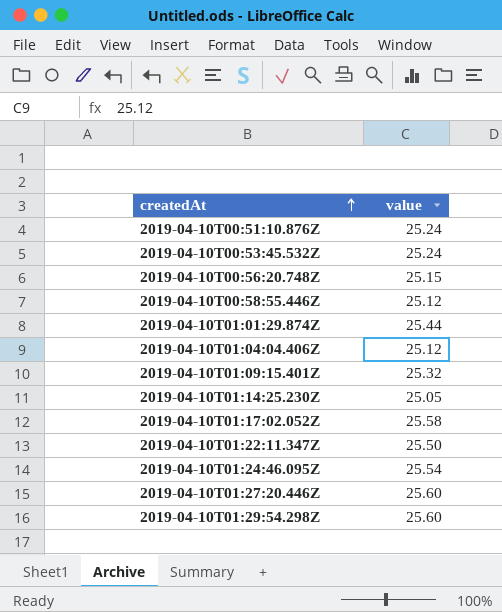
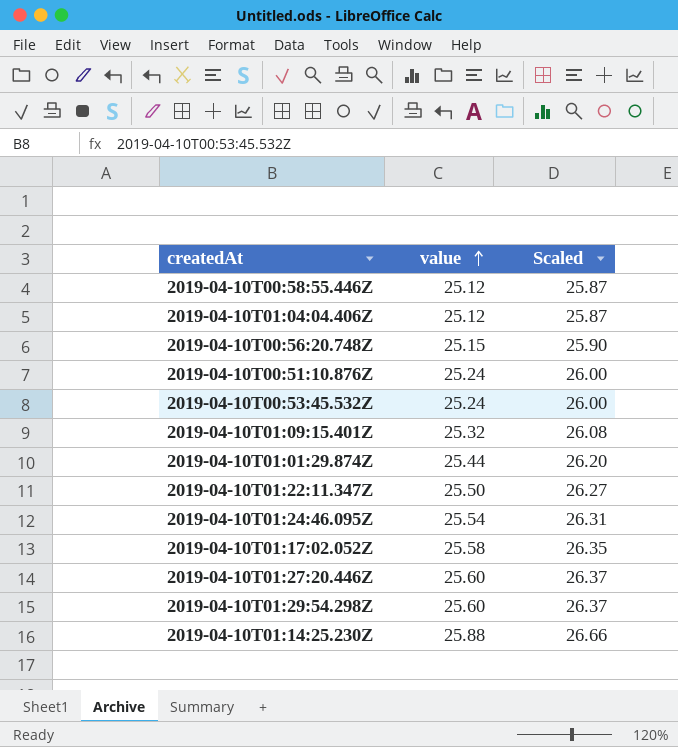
row order: createdAt ascending -> value ascending
column Scaled | formula: none -> [value] * 1.03
2019-04-10T01:14:25.230Z | value: 25.05 -> 25.88

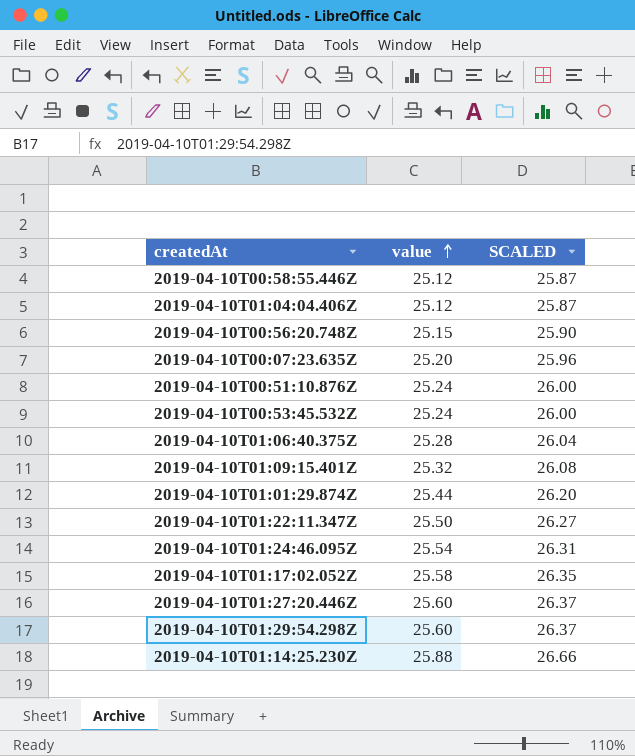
column name: Scaled -> SCALED
row 2019-04-10T00:07:23.635Z: none -> 25.20 | 25.96
row 2019-04-10T01:06:40.375Z: none -> 25.28 | 26.04

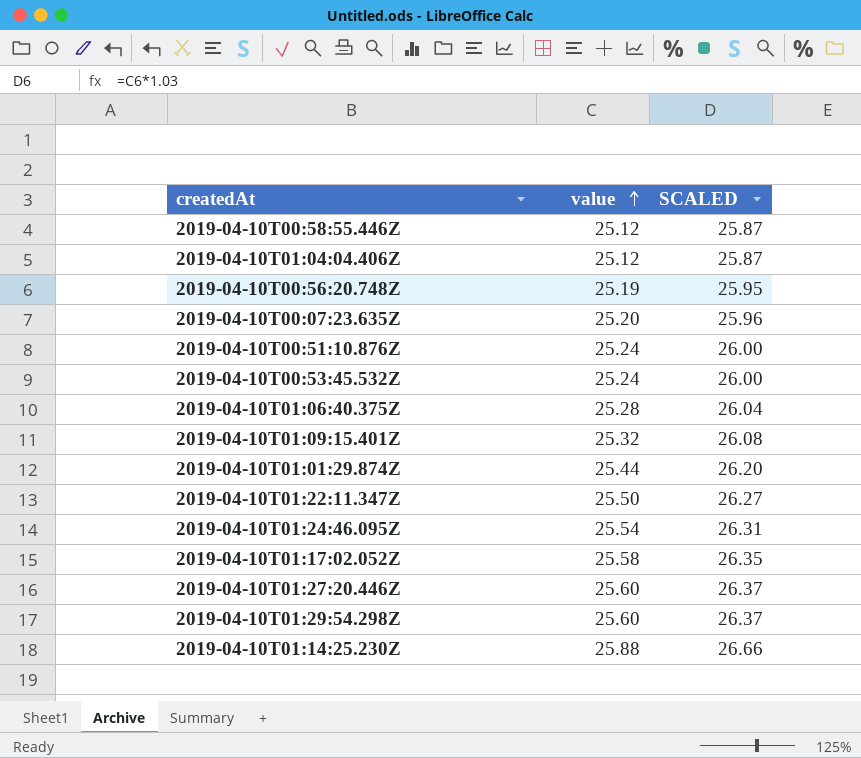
2019-04-10T00:56:20.748Z | value: 25.15 -> 25.19
2019-04-10T00:56:20.748Z | SCALED: 25.90 -> 25.95

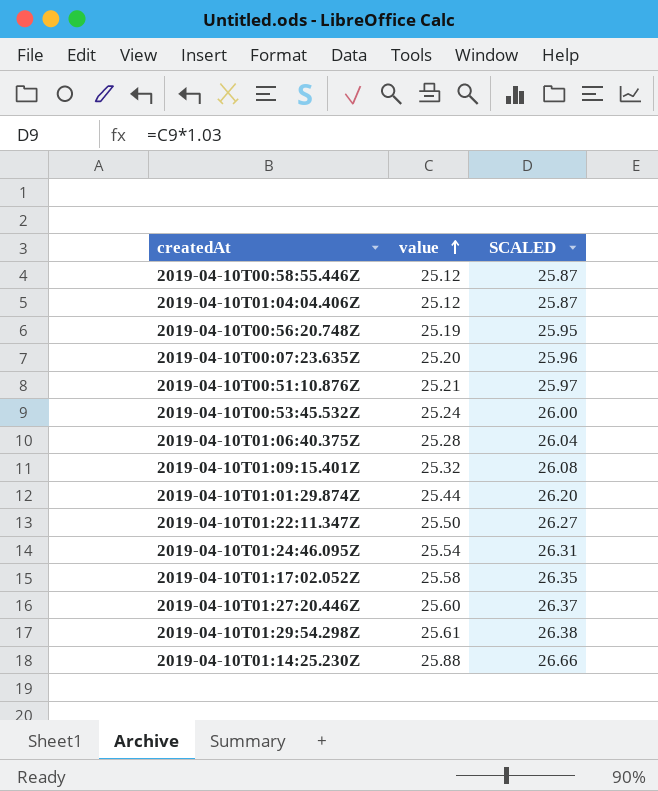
2019-04-10T00:51:10.876Z | value: 25.24 -> 25.21
2019-04-10T00:51:10.876Z | SCALED: 26.00 -> 25.97
2019-04-10T01:29:54.298Z | value: 25.60 -> 25.61
2019-04-10T01:29:54.298Z | SCALED: 26.37 -> 26.38

